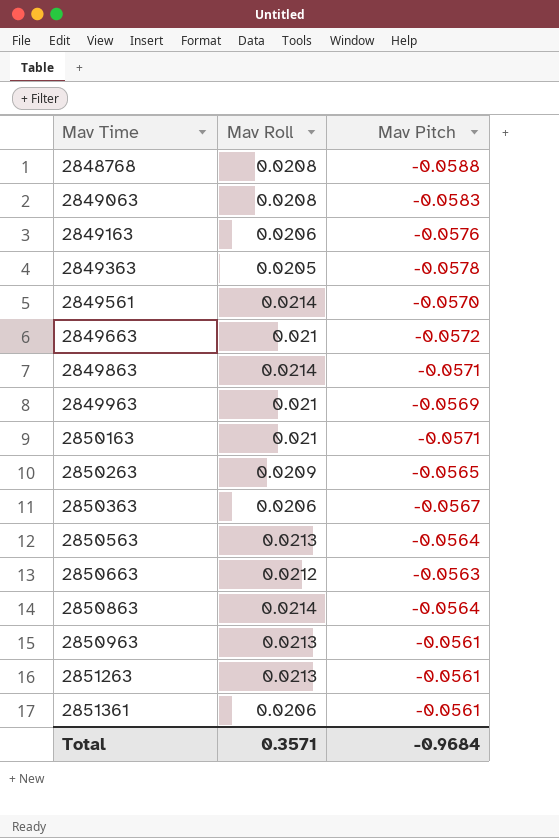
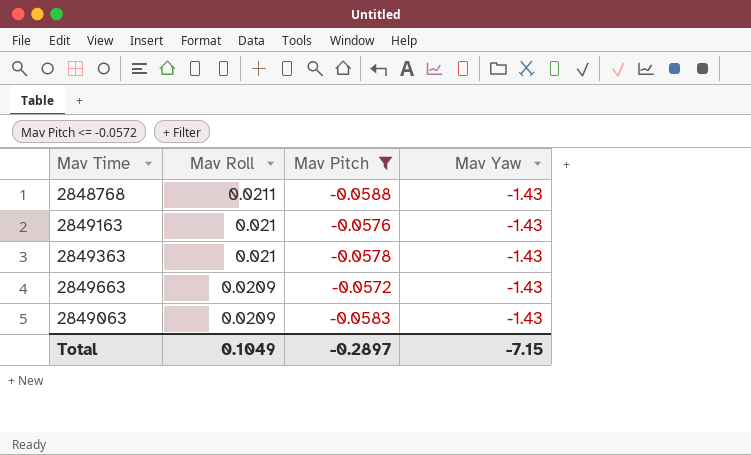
filter: none -> Mav Pitch <= -0.0572
row order: Mav Time ascending -> Mav Roll descending
column Mav Yaw | position: none -> 4
2848768 | Mav Roll: 0.0208 -> 0.0211
2849163 | Mav Roll: 0.0206 -> 0.021
2849363 | Mav Roll: 0.0205 -> 0.021
2849663 | Mav Roll: 0.021 -> 0.0209
2849063 | Mav Roll: 0.0208 -> 0.0209
Total | Mav Roll: 0.3571 -> 0.1049
Total | Mav Pitch: -0.9684 -> -0.2897

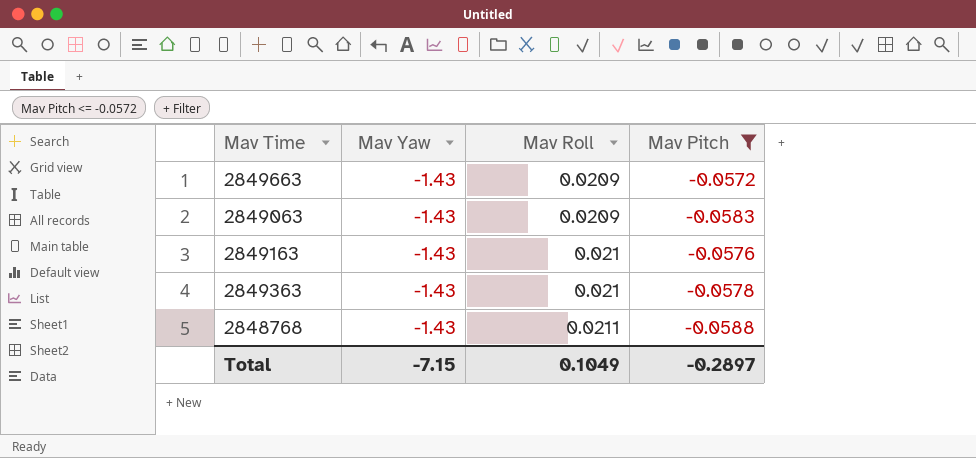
row order: Mav Roll descending -> Mav Roll ascending
column Mav Yaw | position: 4 -> 2

